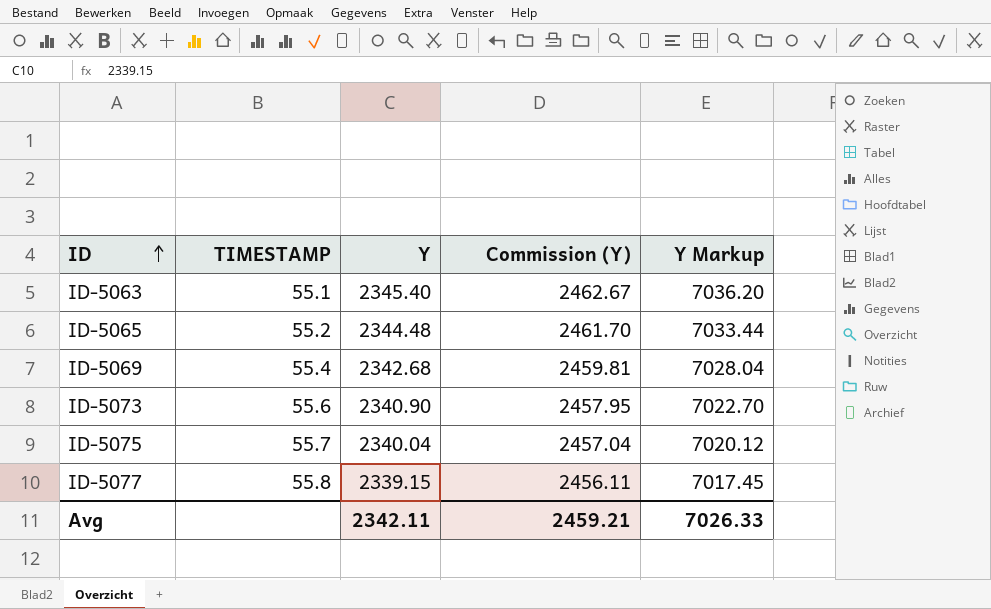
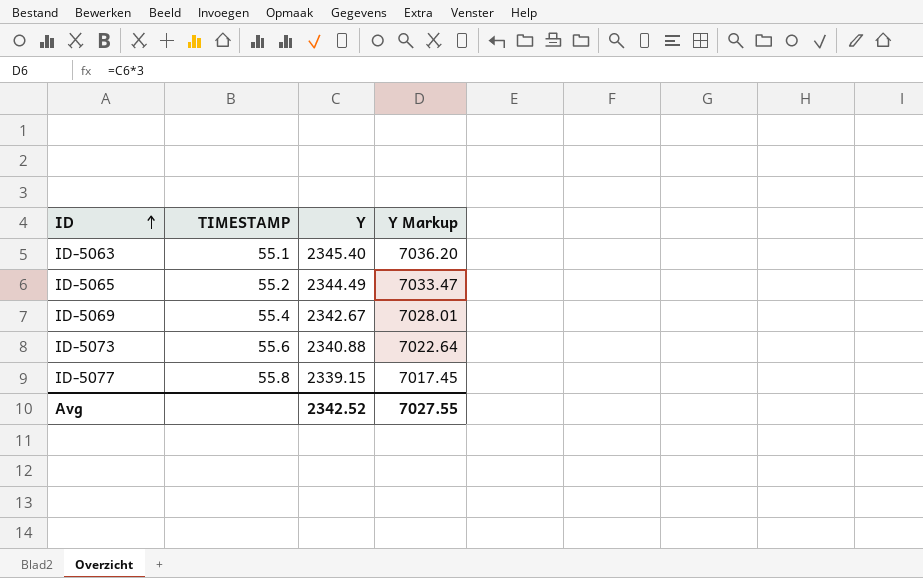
column Commission (Y) | formula: [Y] * 1.05 -> none
row ID-5075: 55.7 | 2340.04 | 2457.04 | 7020.12 -> none
ID-5065 | Y: 2344.48 -> 2344.49
ID-5065 | Y Markup: 7033.44 -> 7033.47
ID-5069 | Y: 2342.68 -> 2342.67
ID-5069 | Y Markup: 7028.04 -> 7028.01
ID-5073 | Y: 2340.90 -> 2340.88
ID-5073 | Y Markup: 7022.70 -> 7022.64
Avg | Y: 2342.11 -> 2342.52
Avg | Y Markup: 7026.33 -> 7027.55

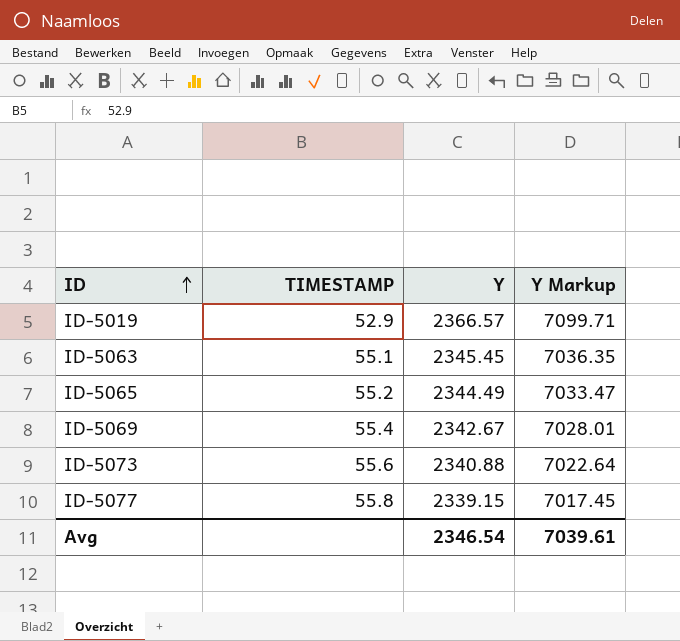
row ID-5019: none -> 52.9 | 2366.57 | 7099.71
ID-5063 | Y: 2345.40 -> 2345.45
ID-5063 | Y Markup: 7036.20 -> 7036.35
Avg | Y: 2342.52 -> 2346.54
Avg | Y Markup: 7027.55 -> 7039.61

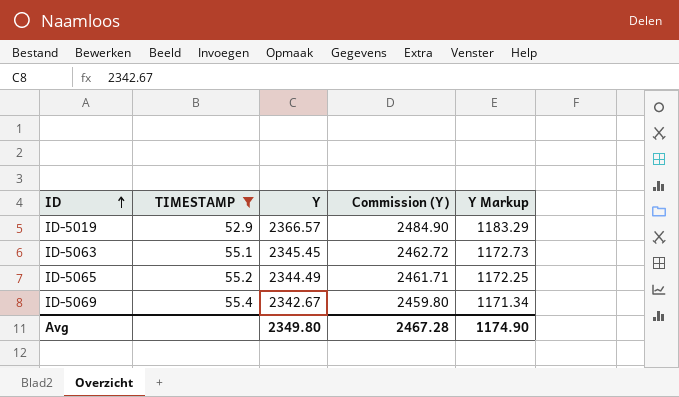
filter: none -> TIMESTAMP <= 55.4
column Commission (Y) | formula: none -> [Y] * 1.05
column Y Markup | formula: [Y] * 3 -> [Y] * 0.5
Avg | Y: 2346.54 -> 2349.80
Avg | Y Markup: 7039.61 -> 1174.90

